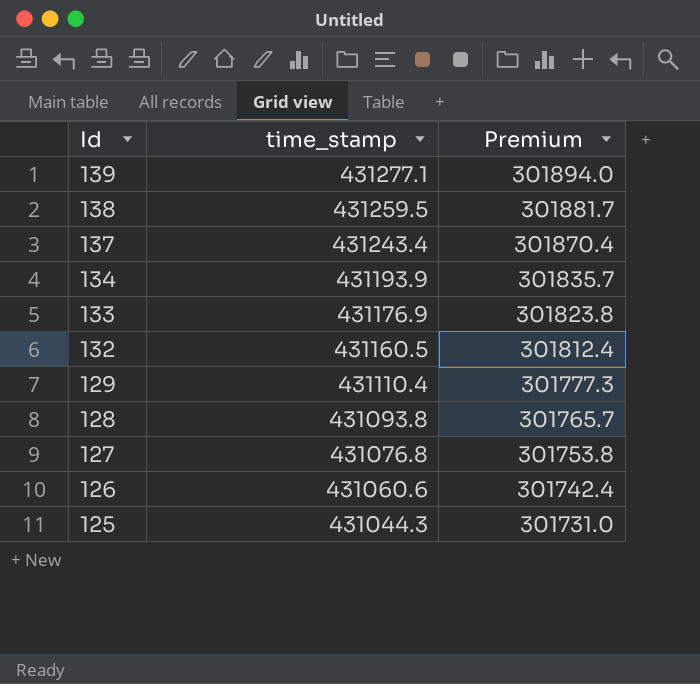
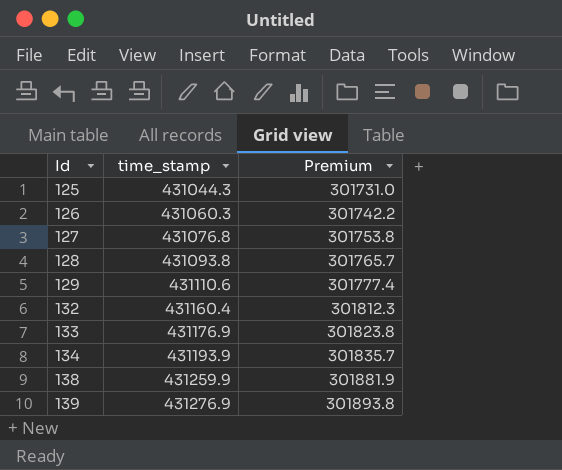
row order: Id descending -> Id ascending
row 137: 431243.4 | 301870.4 -> none
126 | time_stamp: 431060.6 -> 431060.3
126 | Premium: 301742.4 -> 301742.2
129 | time_stamp: 431110.4 -> 431110.6
129 | Premium: 301777.3 -> 301777.4
132 | time_stamp: 431160.5 -> 431160.4
132 | Premium: 301812.4 -> 301812.3
138 | time_stamp: 431259.5 -> 431259.9
138 | Premium: 301881.7 -> 301881.9
139 | time_stamp: 431277.1 -> 431276.9
139 | Premium: 301894.0 -> 301893.8

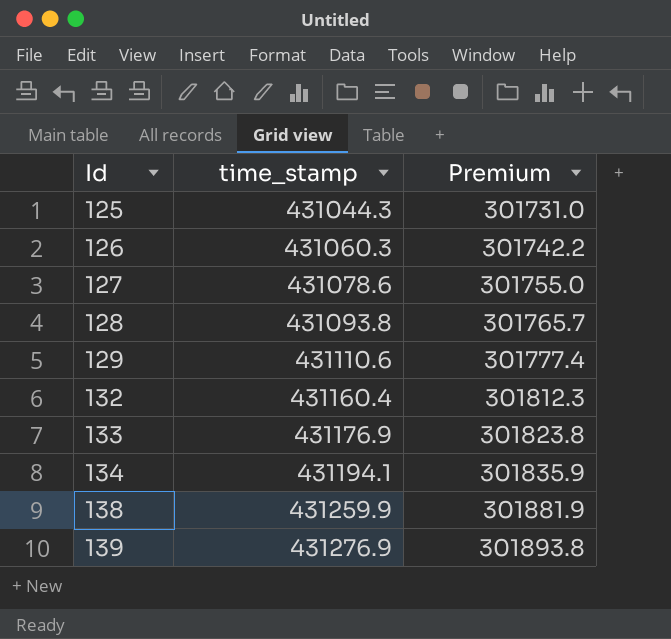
127 | time_stamp: 431076.8 -> 431078.6
127 | Premium: 301753.8 -> 301755.0
134 | time_stamp: 431193.9 -> 431194.1
134 | Premium: 301835.7 -> 301835.9

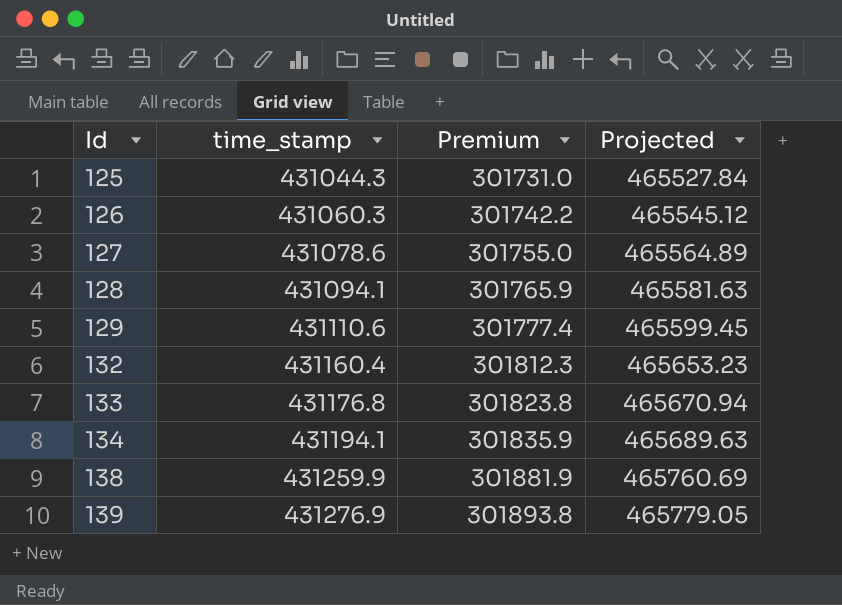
column Projected | formula: none -> [time_stamp] * 1.08
128 | time_stamp: 431093.8 -> 431094.1
128 | Premium: 301765.7 -> 301765.9
133 | time_stamp: 431176.9 -> 431176.8

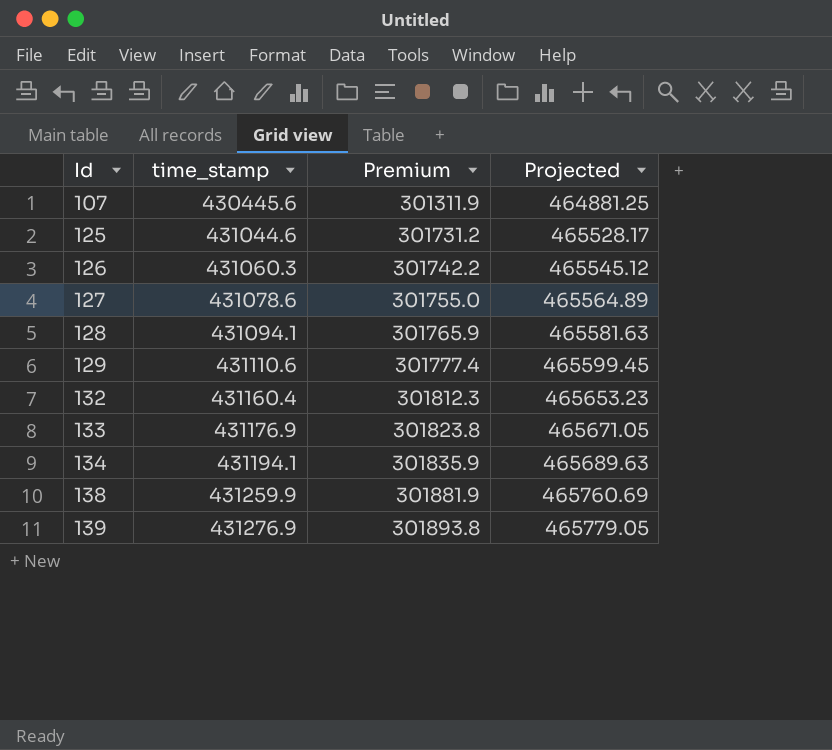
row 107: none -> 430445.6 | 301311.9 | 464881.25
125 | time_stamp: 431044.3 -> 431044.6
125 | Premium: 301731.0 -> 301731.2
125 | Projected: 465527.84 -> 465528.17
133 | time_stamp: 431176.8 -> 431176.9
133 | Projected: 465670.94 -> 465671.05

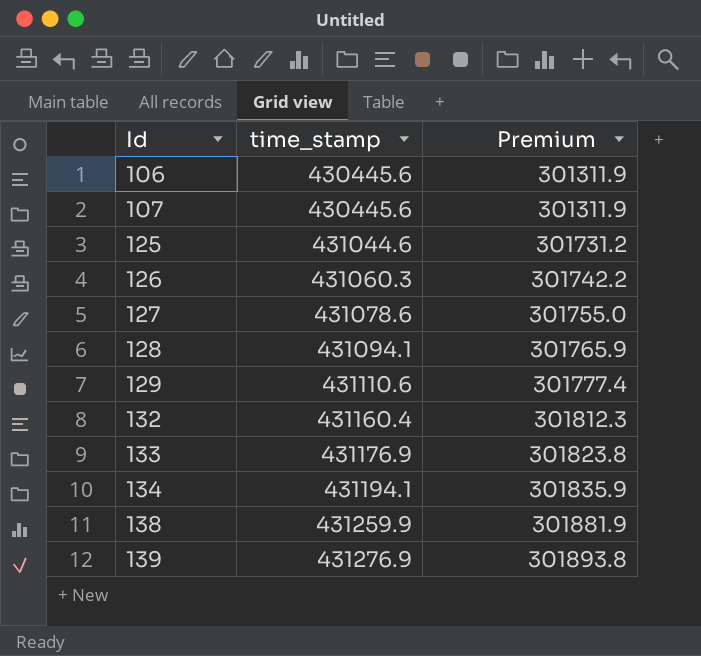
column Projected | formula: [time_stamp] * 1.08 -> none
row 106: none -> 430445.6 | 301311.9

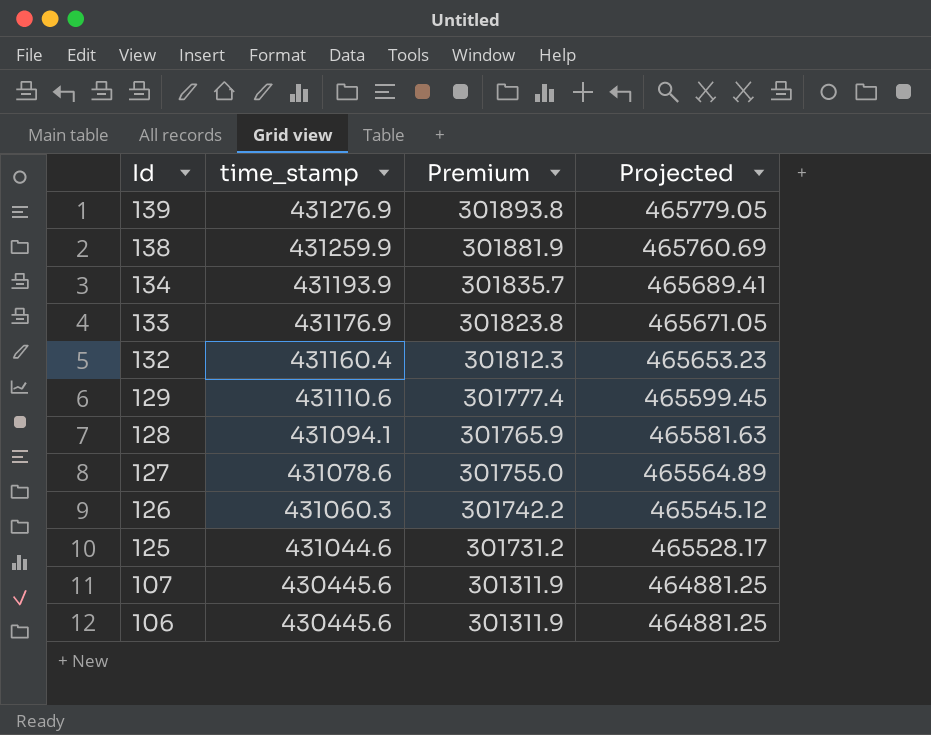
row order: Id ascending -> Id descending
column Projected | formula: none -> [time_stamp] * 1.08
134 | time_stamp: 431194.1 -> 431193.9
134 | Premium: 301835.9 -> 301835.7

